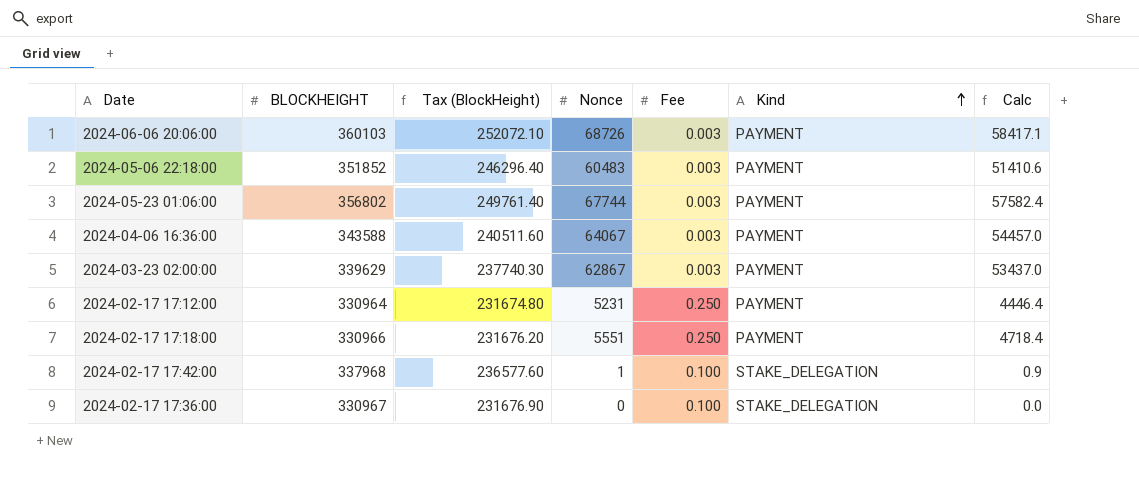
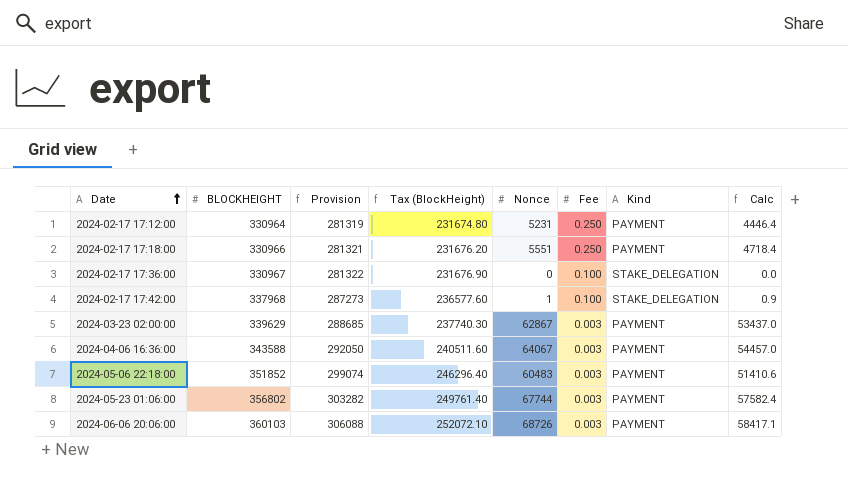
row order: Kind ascending -> Date ascending
column Provision | formula: none -> [BLOCKHEIGHT] * 0.85

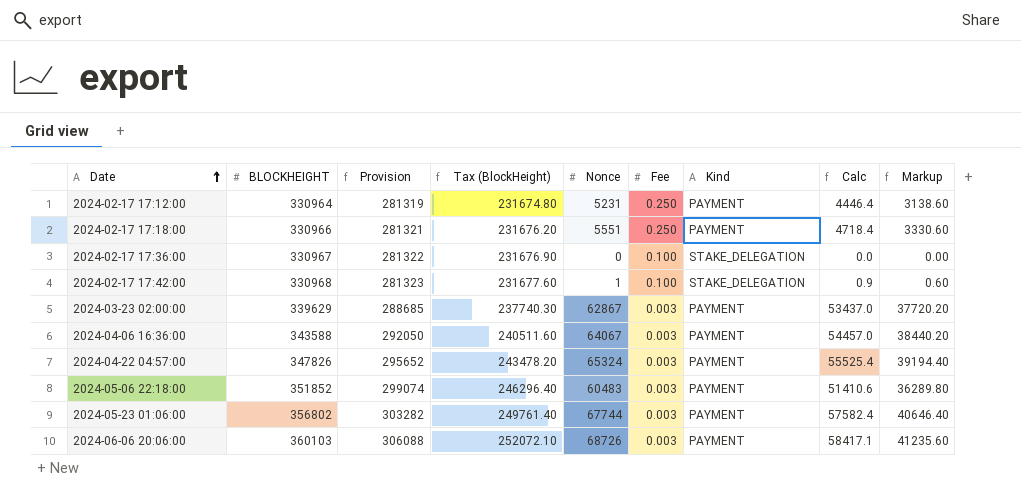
column Markup | formula: none -> [Nonce] * 0.6
2024-02-17 17:42:00 | BLOCKHEIGHT: 337968 -> 330968
2024-02-17 17:42:00 | Provision: 287273 -> 281323
2024-02-17 17:42:00 | Tax (BlockHeight): 236577.60 -> 231677.60
row 2024-04-22 04:57:00: none -> 347826 | 295652 | 243478.20 | 65324 | 0.003 | PAYMENT | 55525.4 | 39194.40

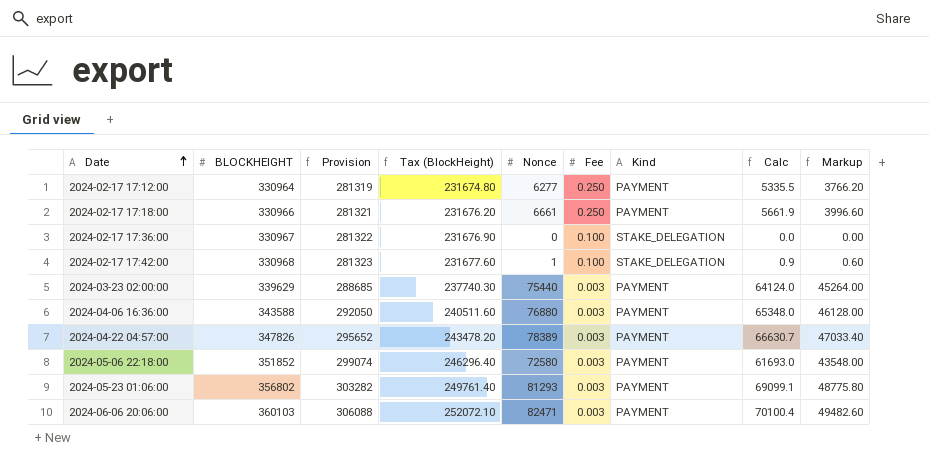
2024-02-17 17:12:00 | Nonce: 5231 -> 6277
2024-02-17 17:12:00 | Calc: 4446.4 -> 5335.5
2024-02-17 17:12:00 | Markup: 3138.60 -> 3766.20
2024-02-17 17:18:00 | Nonce: 5551 -> 6661
2024-02-17 17:18:00 | Calc: 4718.4 -> 5661.9
2024-02-17 17:18:00 | Markup: 3330.60 -> 3996.60
2024-03-23 02:00:00 | Nonce: 62867 -> 75440
2024-03-23 02:00:00 | Calc: 53437.0 -> 64124.0
2024-03-23 02:00:00 | Markup: 37720.20 -> 45264.00
2024-04-06 16:36:00 | Nonce: 64067 -> 76880
2024-04-06 16:36:00 | Calc: 54457.0 -> 65348.0
2024-04-06 16:36:00 | Markup: 38440.20 -> 46128.00
2024-04-22 04:57:00 | Nonce: 65324 -> 78389
2024-04-22 04:57:00 | Calc: 55525.4 -> 66630.7
2024-04-22 04:57:00 | Markup: 39194.40 -> 47033.40
2024-05-06 22:18:00 | Nonce: 60483 -> 72580
2024-05-06 22:18:00 | Calc: 51410.6 -> 61693.0
2024-05-06 22:18:00 | Markup: 36289.80 -> 43548.00
2024-05-23 01:06:00 | Nonce: 67744 -> 81293
2024-05-23 01:06:00 | Calc: 57582.4 -> 69099.1
2024-05-23 01:06:00 | Markup: 40646.40 -> 48775.80
2024-06-06 20:06:00 | Nonce: 68726 -> 82471
2024-06-06 20:06:00 | Calc: 58417.1 -> 70100.4
2024-06-06 20:06:00 | Markup: 41235.60 -> 49482.60

